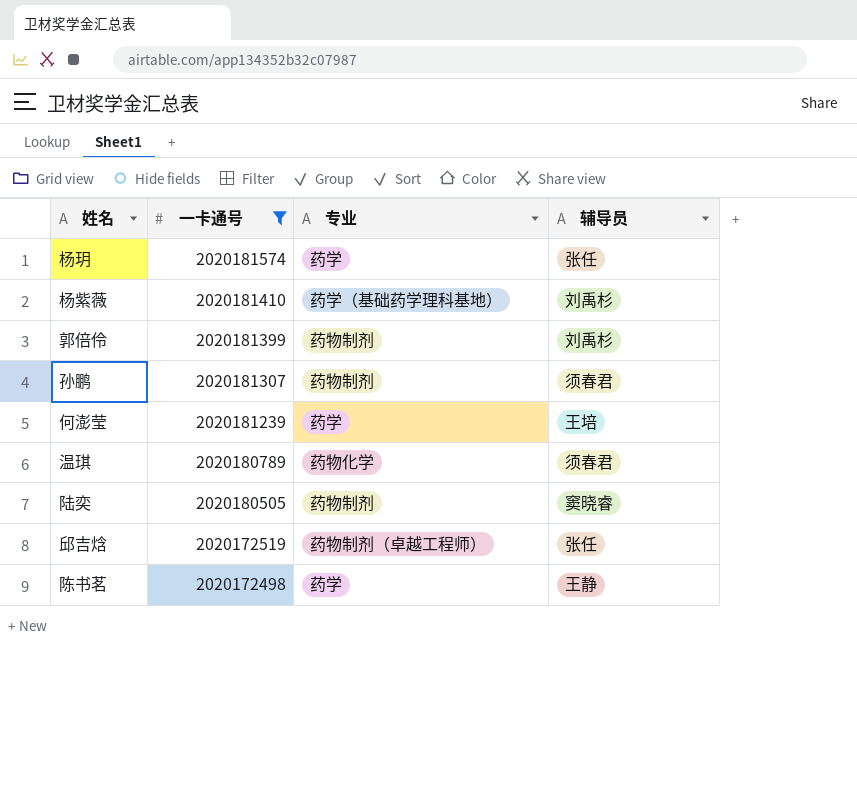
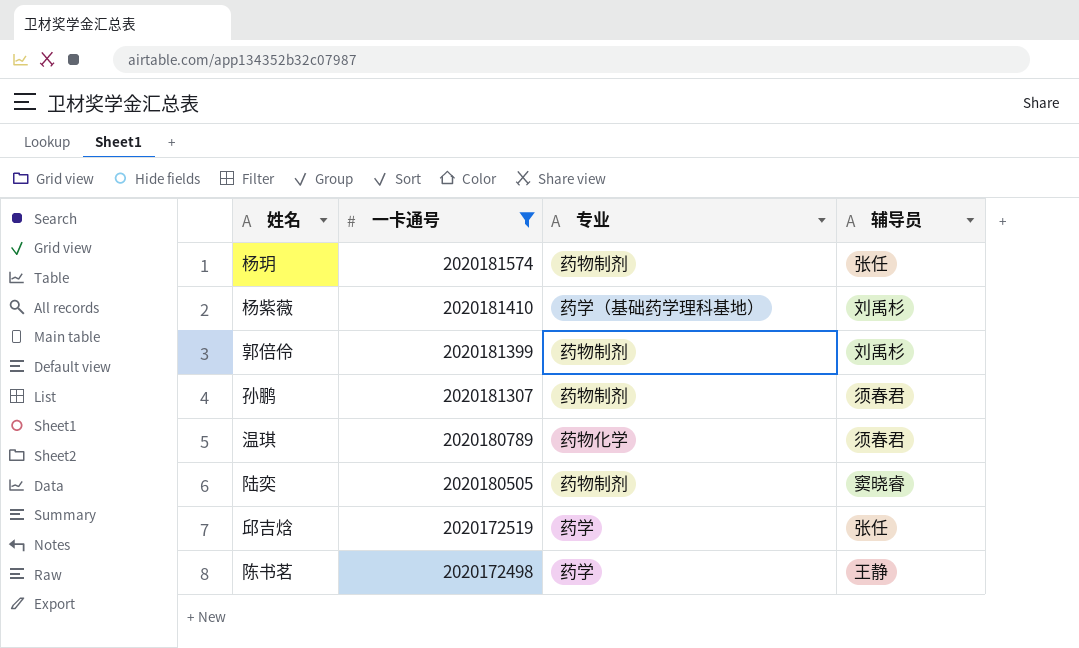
row 何澎莹: 2020181239 | 药学 | 王培 -> none
杨玥 | 专业: 药学 -> 药物制剂
邱吉焓 | 专业: 药物制剂（卓越工程师） -> 药学

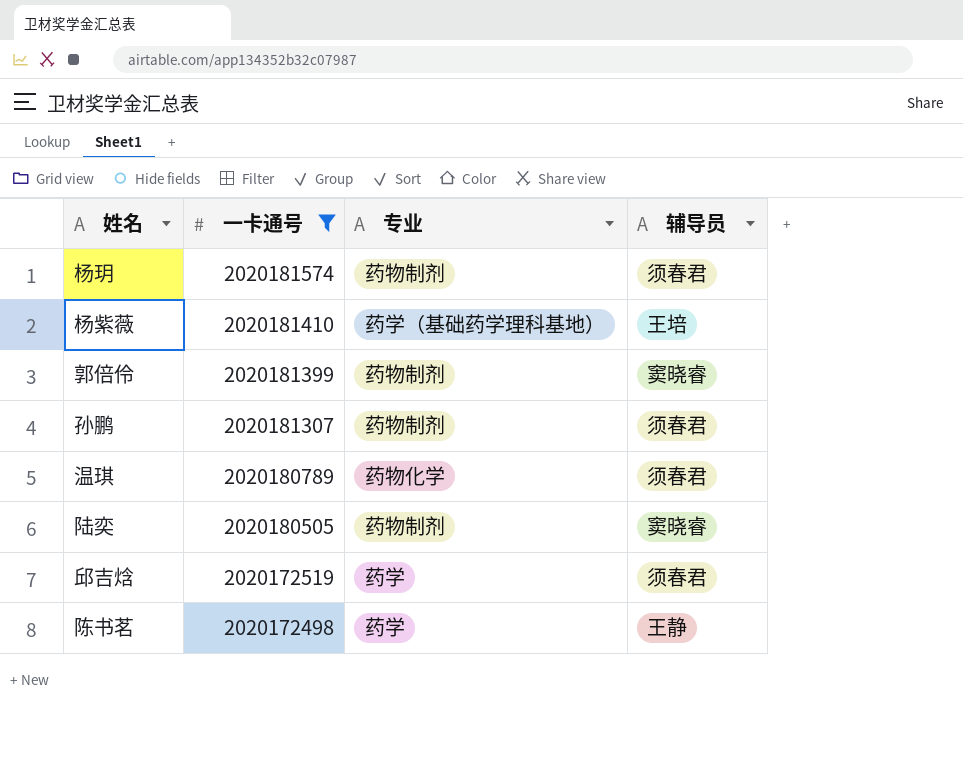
杨玥 | 辅导员: 张任 -> 须春君
杨紫薇 | 辅导员: 刘禹杉 -> 王培
郭倍伶 | 辅导员: 刘禹杉 -> 窦晓睿
邱吉焓 | 辅导员: 张任 -> 须春君

